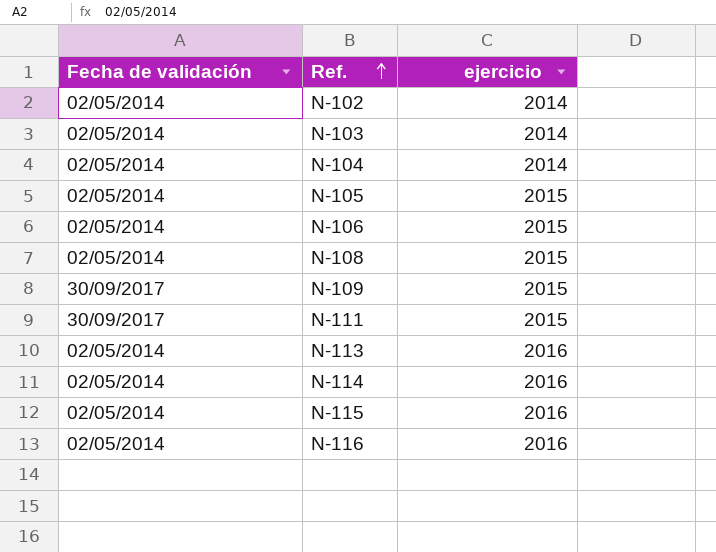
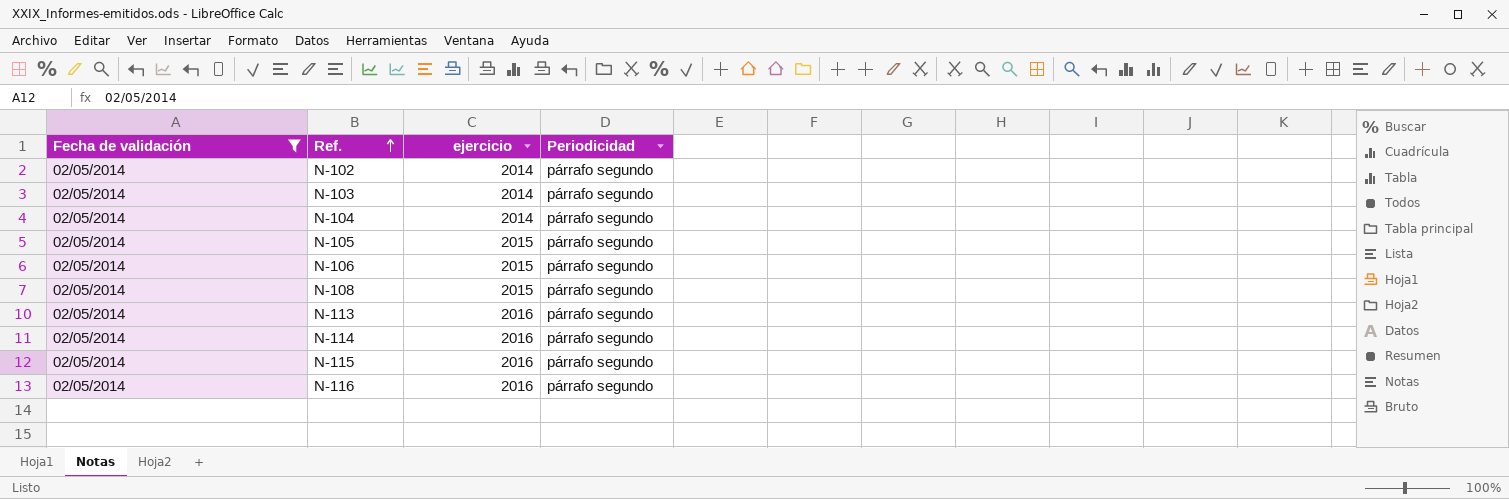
filter: none -> Fecha de validación = 02/05/2014
column Periodicidad | position: none -> 4

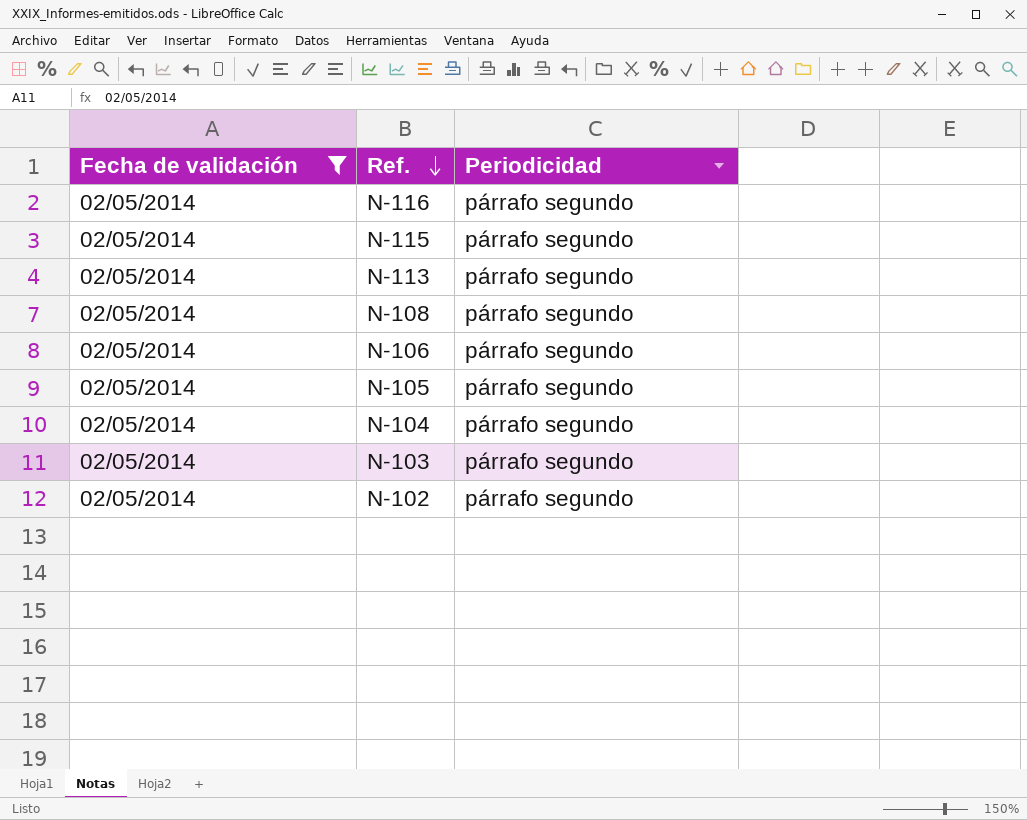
row order: Ref. ascending -> Ref. descending
column ejercicio | position: 3 -> none
row N-114: 02/05/2014 | 2016 | párrafo segundo -> none

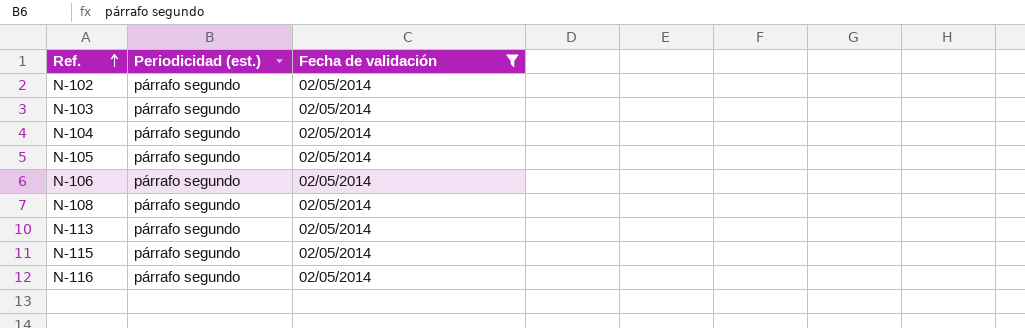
row order: Ref. descending -> Ref. ascending
column name: Periodicidad -> Periodicidad (est.)
column Fecha de validación | position: 1 -> 3

